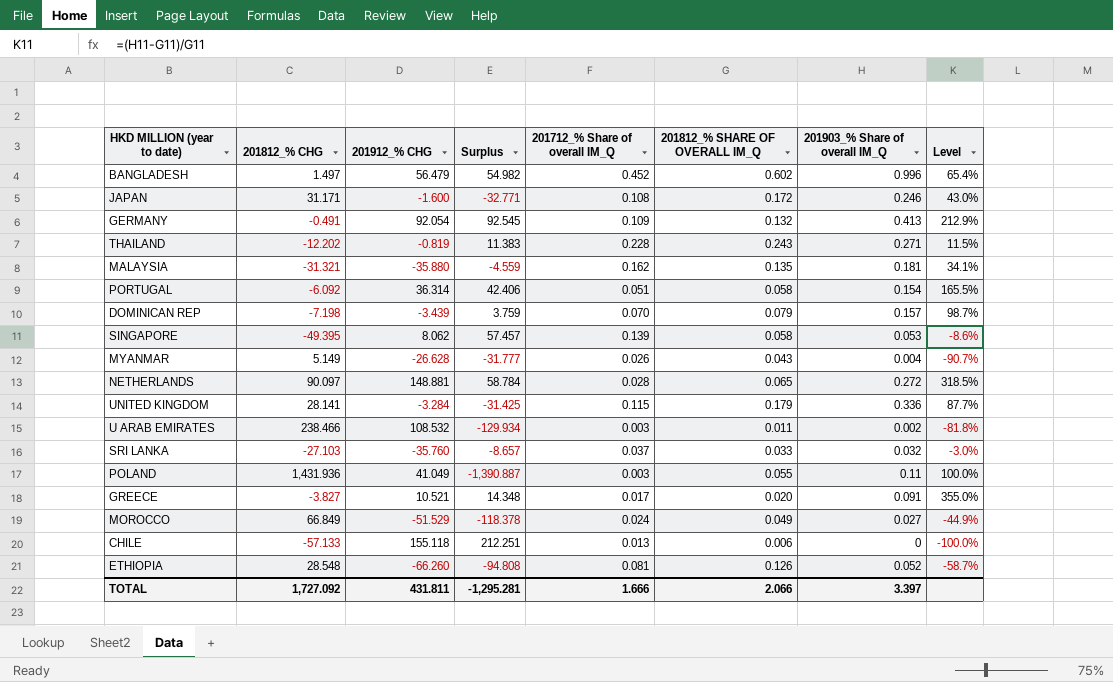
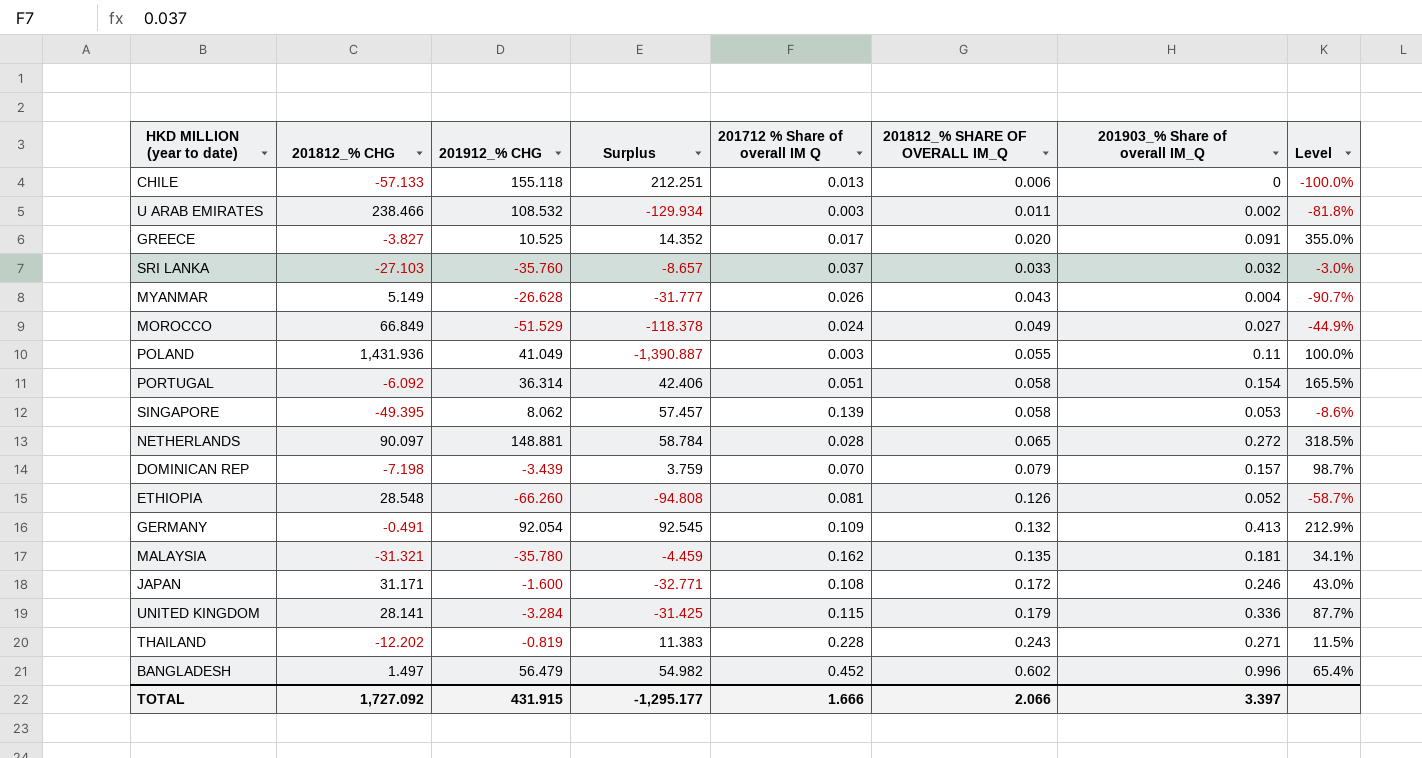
row order: none -> 201812_% SHARE OF OVERALL IM_Q ascending
column name: 201712_% Share of overall IM_Q -> 201712 % Share of overall IM Q
GREECE | 201912_% CHG: 10.521 -> 10.525
GREECE | Surplus: 14.348 -> 14.352
MALAYSIA | 201912_% CHG: -35.880 -> -35.780
MALAYSIA | Surplus: -4.559 -> -4.459
TOTAL | 201912_% CHG: 431.811 -> 431.915
TOTAL | Surplus: -1,295.281 -> -1,295.177

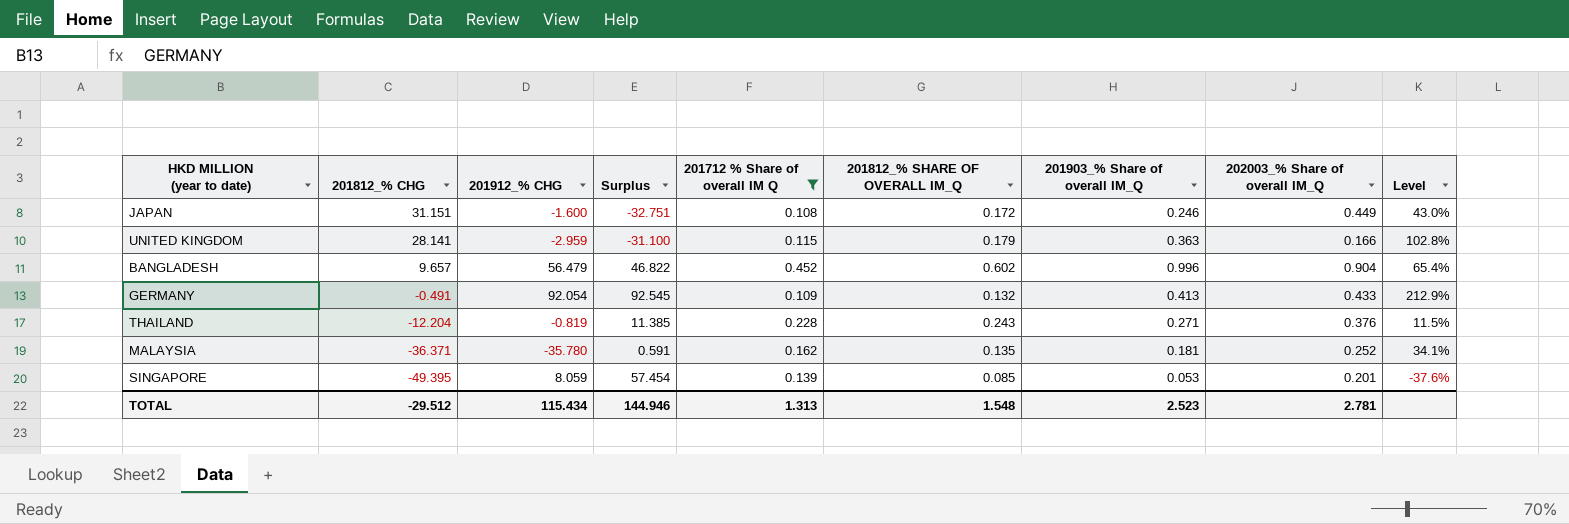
filter: none -> 201712 % Share of overall IM Q >= 0.108
row order: 201812_% SHARE OF OVERALL IM_Q ascending -> 201812_% CHG descending
column 202003_% Share of overall IM_Q | position: none -> 8
JAPAN | 201812_% CHG: 31.171 -> 31.151
JAPAN | Surplus: -32.771 -> -32.751
UNITED KINGDOM | 201912_% CHG: -3.284 -> -2.959
UNITED KINGDOM | Surplus: -31.425 -> -31.100
UNITED KINGDOM | 201903_% Share of overall IM_Q: 0.336 -> 0.363
UNITED KINGDOM | Level: 87.7% -> 102.8%
BANGLADESH | 201812_% CHG: 1.497 -> 9.657
BANGLADESH | Surplus: 54.982 -> 46.822
THAILAND | 201812_% CHG: -12.202 -> -12.204
THAILAND | Surplus: 11.383 -> 11.385
MALAYSIA | 201812_% CHG: -31.321 -> -36.371
MALAYSIA | Surplus: -4.459 -> 0.591
SINGAPORE | 201912_% CHG: 8.062 -> 8.059
SINGAPORE | Surplus: 57.457 -> 57.454
SINGAPORE | 201812_% SHARE OF OVERALL IM_Q: 0.058 -> 0.085
SINGAPORE | Level: -8.6% -> -37.6%
TOTAL | 201812_% CHG: 1,727.092 -> -29.512
TOTAL | 201912_% CHG: 431.915 -> 115.434
TOTAL | Surplus: -1,295.177 -> 144.946
TOTAL | 201712 % Share of overall IM Q: 1.666 -> 1.313
TOTAL | 201812_% SHARE OF OVERALL IM_Q: 2.066 -> 1.548
TOTAL | 201903_% Share of overall IM_Q: 3.397 -> 2.523

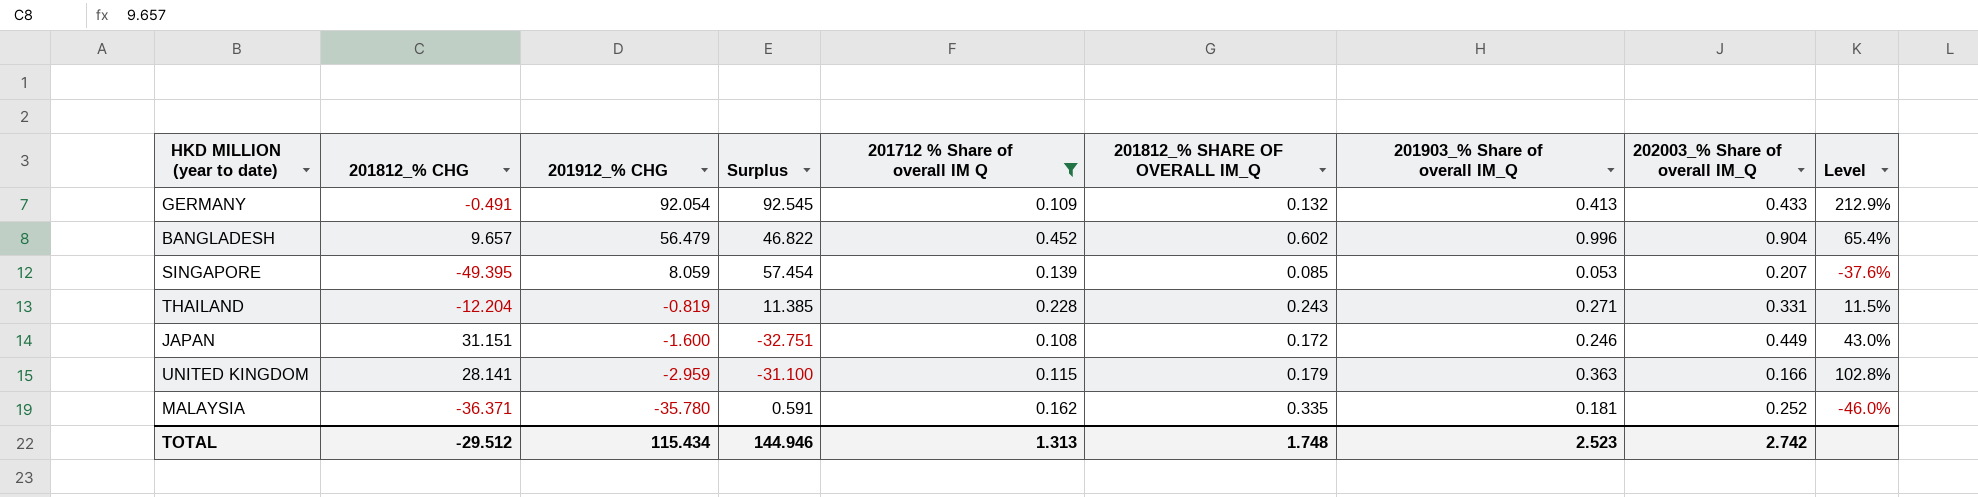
row order: 201812_% CHG descending -> 201912_% CHG descending
SINGAPORE | 202003_% Share of overall IM_Q: 0.201 -> 0.207
THAILAND | 202003_% Share of overall IM_Q: 0.376 -> 0.331
MALAYSIA | 201812_% SHARE OF OVERALL IM_Q: 0.135 -> 0.335
MALAYSIA | Level: 34.1% -> -46.0%
TOTAL | 201812_% SHARE OF OVERALL IM_Q: 1.548 -> 1.748
TOTAL | 202003_% Share of overall IM_Q: 2.781 -> 2.742

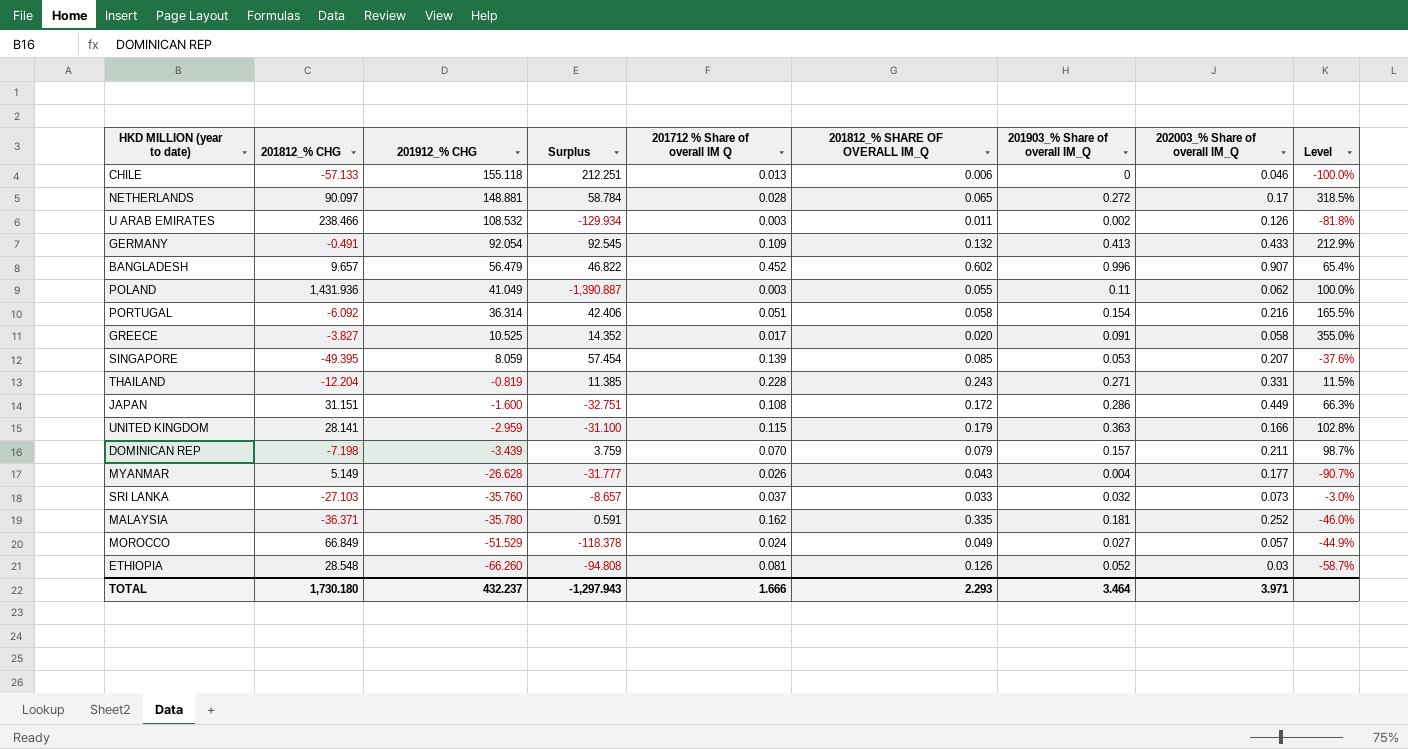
filter: 201712 % Share of overall IM Q >= 0.108 -> none
BANGLADESH | 202003_% Share of overall IM_Q: 0.904 -> 0.907
JAPAN | 201903_% Share of overall IM_Q: 0.246 -> 0.286
JAPAN | Level: 43.0% -> 66.3%
TOTAL | 201812_% CHG: -29.512 -> 1,730.180
TOTAL | 201912_% CHG: 115.434 -> 432.237
TOTAL | Surplus: 144.946 -> -1,297.943
TOTAL | 201712 % Share of overall IM Q: 1.313 -> 1.666
TOTAL | 201812_% SHARE OF OVERALL IM_Q: 1.748 -> 2.293
TOTAL | 201903_% Share of overall IM_Q: 2.523 -> 3.464
TOTAL | 202003_% Share of overall IM_Q: 2.742 -> 3.971

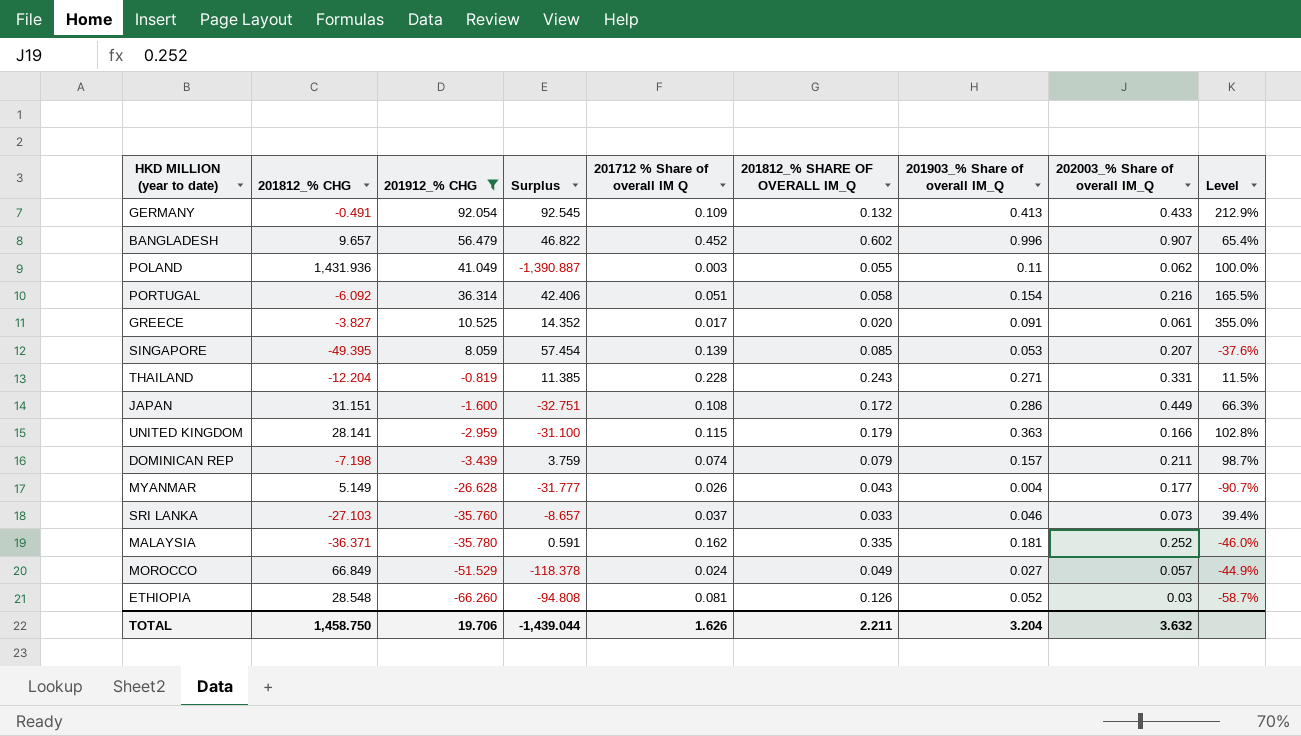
filter: none -> 201912_% CHG <= 92.054
GREECE | 202003_% Share of overall IM_Q: 0.058 -> 0.061
DOMINICAN REP | 201712 % Share of overall IM Q: 0.070 -> 0.074
SRI LANKA | 201903_% Share of overall IM_Q: 0.032 -> 0.046
SRI LANKA | Level: -3.0% -> 39.4%
TOTAL | 201812_% CHG: 1,730.180 -> 1,458.750
TOTAL | 201912_% CHG: 432.237 -> 19.706
TOTAL | Surplus: -1,297.943 -> -1,439.044
TOTAL | 201712 % Share of overall IM Q: 1.666 -> 1.626
TOTAL | 201812_% SHARE OF OVERALL IM_Q: 2.293 -> 2.211
TOTAL | 201903_% Share of overall IM_Q: 3.464 -> 3.204
TOTAL | 202003_% Share of overall IM_Q: 3.971 -> 3.632

